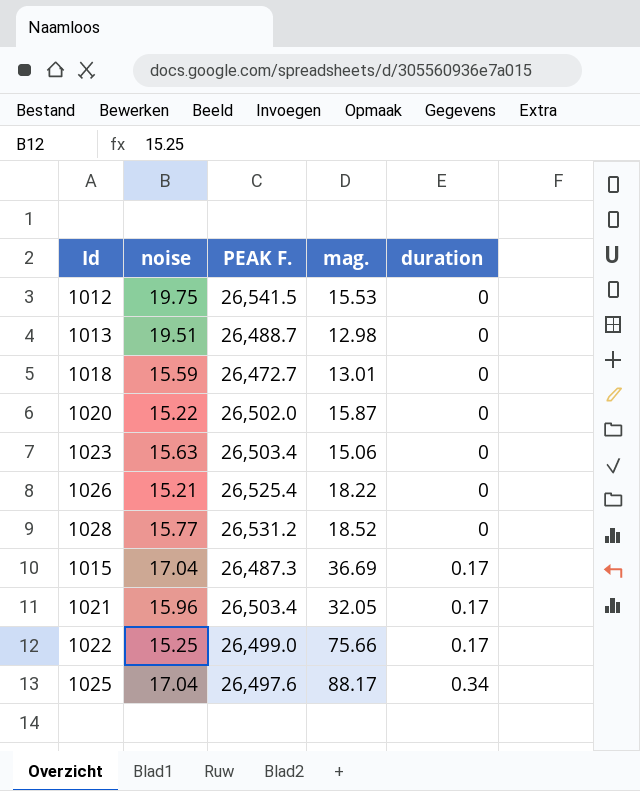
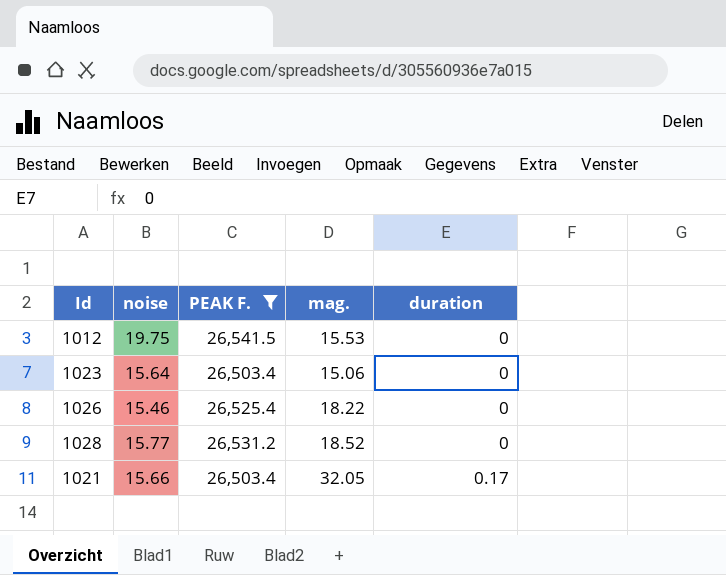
filter: none -> PEAK F. >= 26,503.4
1023 | noise: 15.63 -> 15.64
1026 | noise: 15.21 -> 15.46
1021 | noise: 15.96 -> 15.66

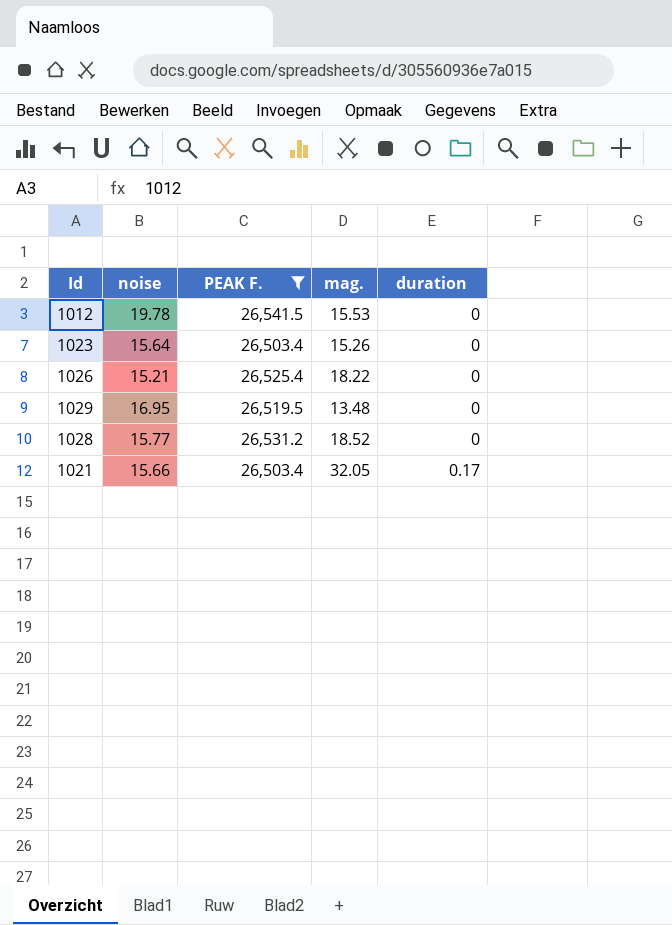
1012 | noise: 19.75 -> 19.78
1023 | mag.: 15.06 -> 15.26
1026 | noise: 15.46 -> 15.21
row 1029: none -> 16.95 | 26,519.5 | 13.48 | 0

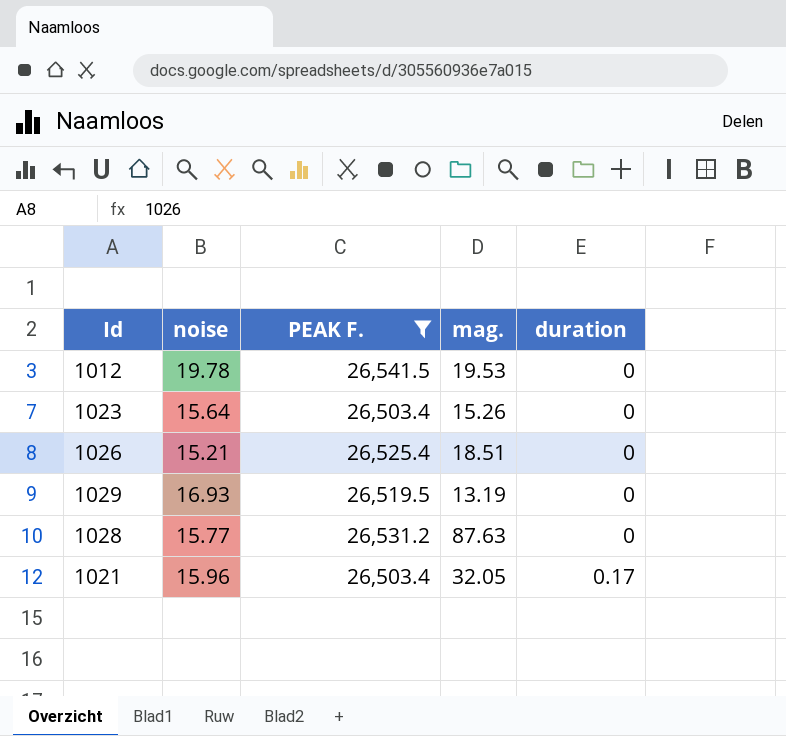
1012 | mag.: 15.53 -> 19.53
1026 | mag.: 18.22 -> 18.51
1029 | noise: 16.95 -> 16.93
1029 | mag.: 13.48 -> 13.19
1028 | mag.: 18.52 -> 87.63
1021 | noise: 15.66 -> 15.96

